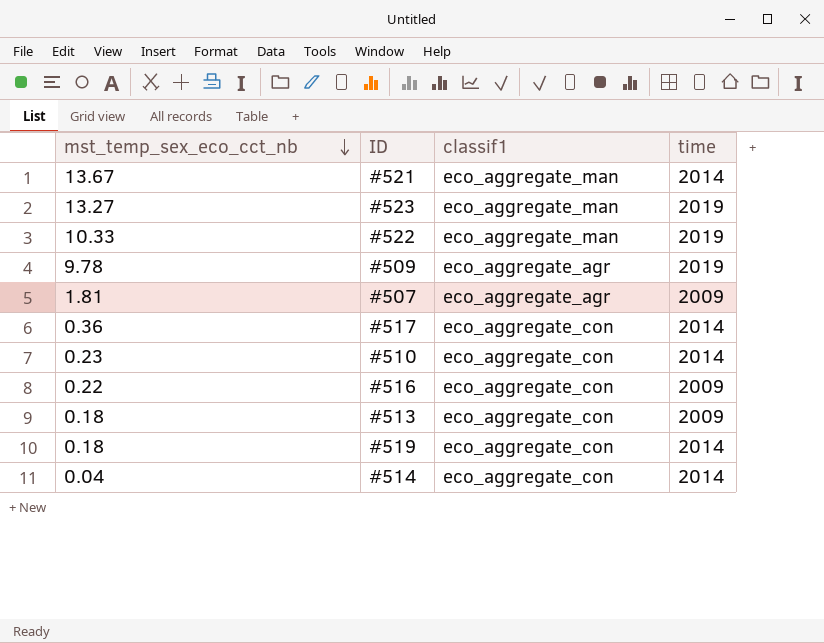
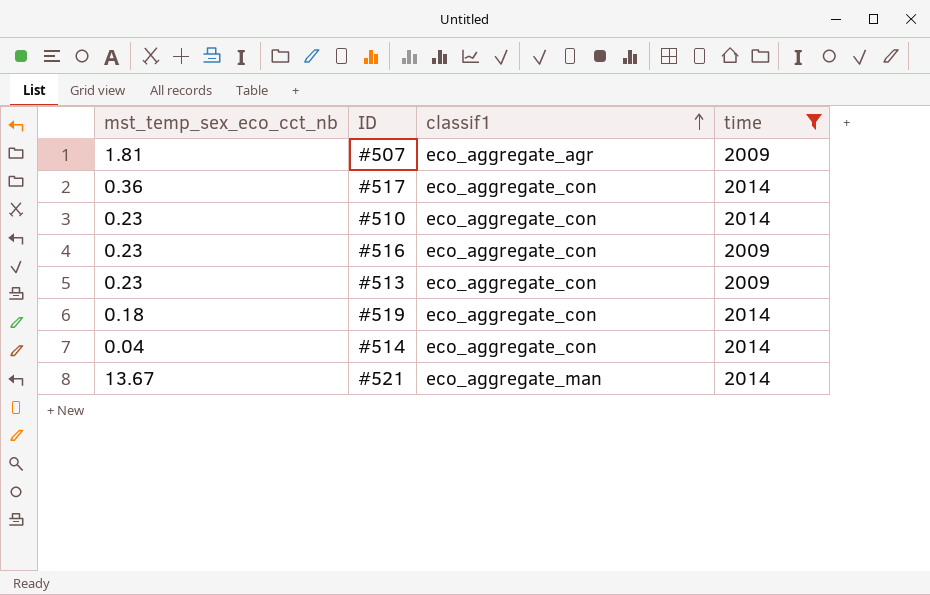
filter: none -> time != 2019
row order: mst_temp_sex_eco_cct_nb descending -> classif1 ascending
#516 | mst_temp_sex_eco_cct_nb: 0.22 -> 0.23
#513 | mst_temp_sex_eco_cct_nb: 0.18 -> 0.23

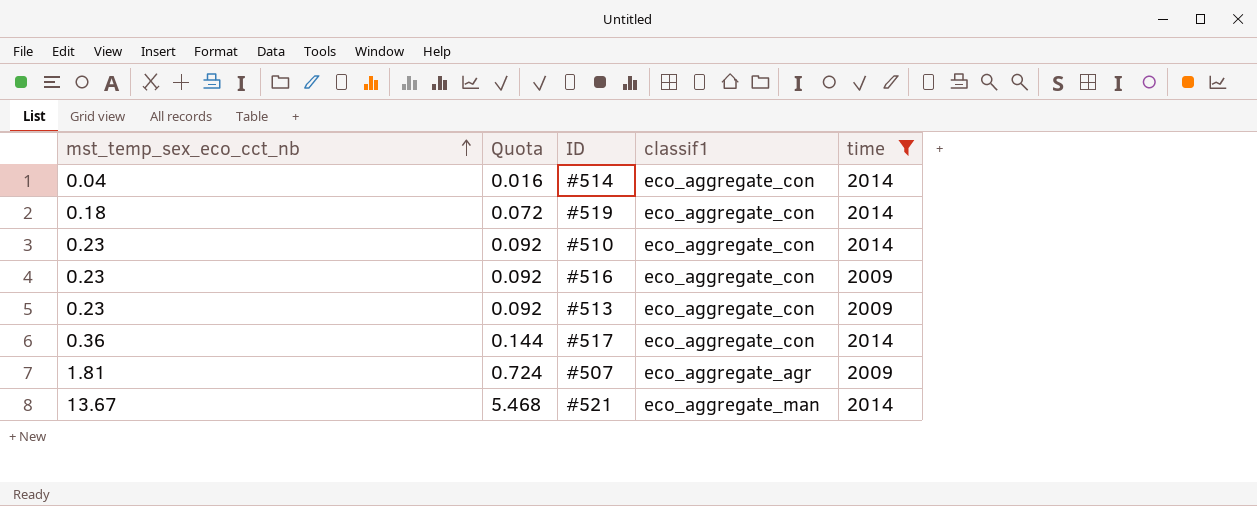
row order: classif1 ascending -> mst_temp_sex_eco_cct_nb ascending
column Quota | formula: none -> [mst_temp_sex_eco_cct_nb] * 0.4

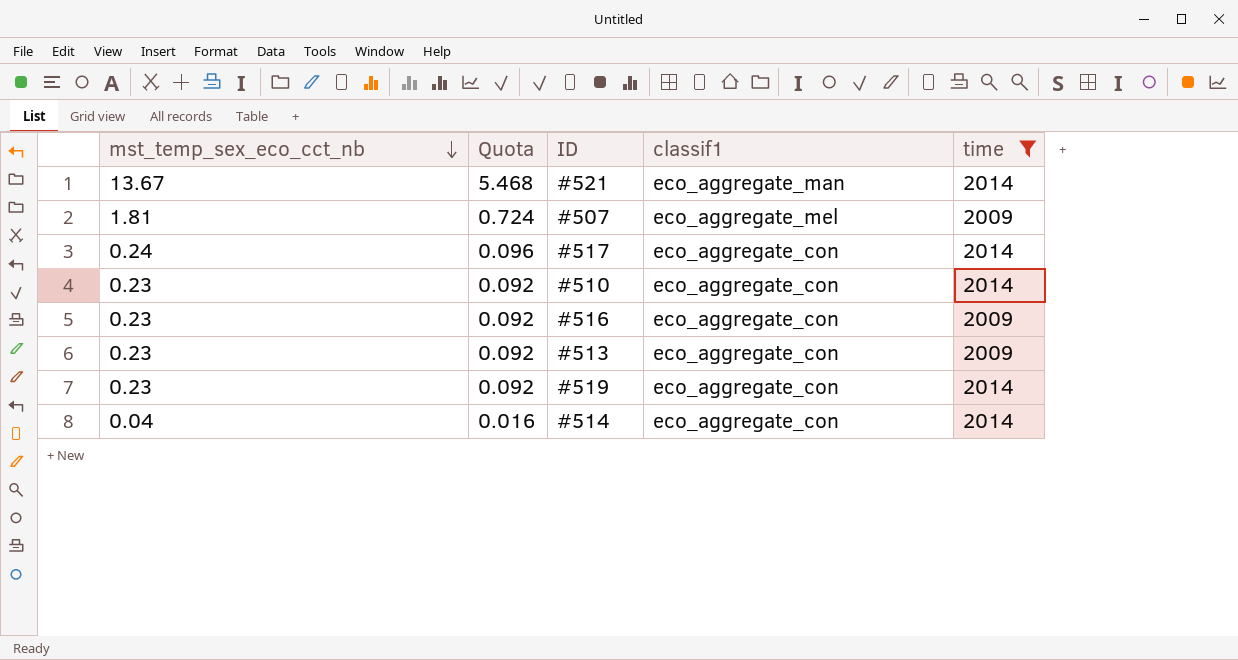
row order: mst_temp_sex_eco_cct_nb ascending -> mst_temp_sex_eco_cct_nb descending
#507 | classif1: eco_aggregate_agr -> eco_aggregate_mel
#517 | mst_temp_sex_eco_cct_nb: 0.36 -> 0.24
#517 | Quota: 0.144 -> 0.096
#519 | mst_temp_sex_eco_cct_nb: 0.18 -> 0.23
#519 | Quota: 0.072 -> 0.092

